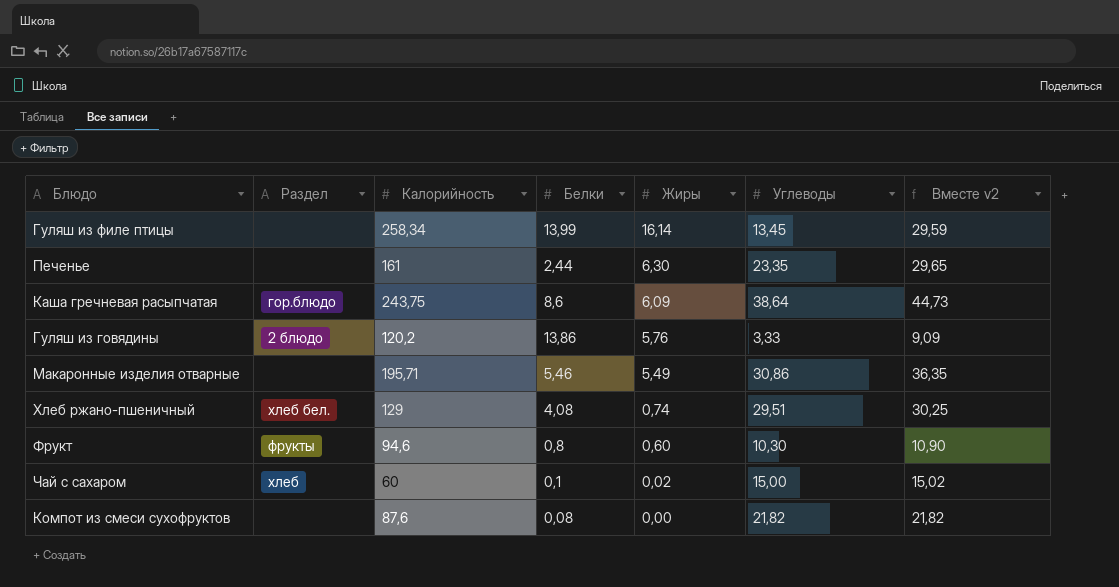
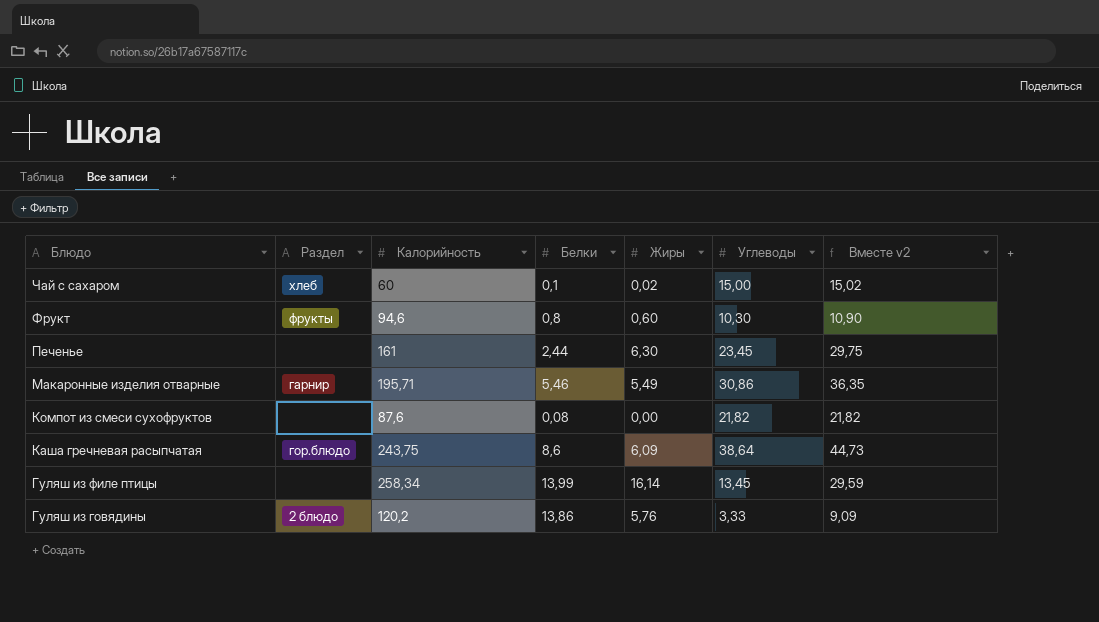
row order: Жиры descending -> Блюдо descending
row Хлеб ржано-пшеничный: хлеб бел. | 129 | 4,08 | 0,74 | 29,51 | 30,25 -> none
Печенье | Углеводы: 23,35 -> 23,45
Печенье | Вместе v2: 29,65 -> 29,75
Макаронные изделия отварные | Раздел: none -> гарнир

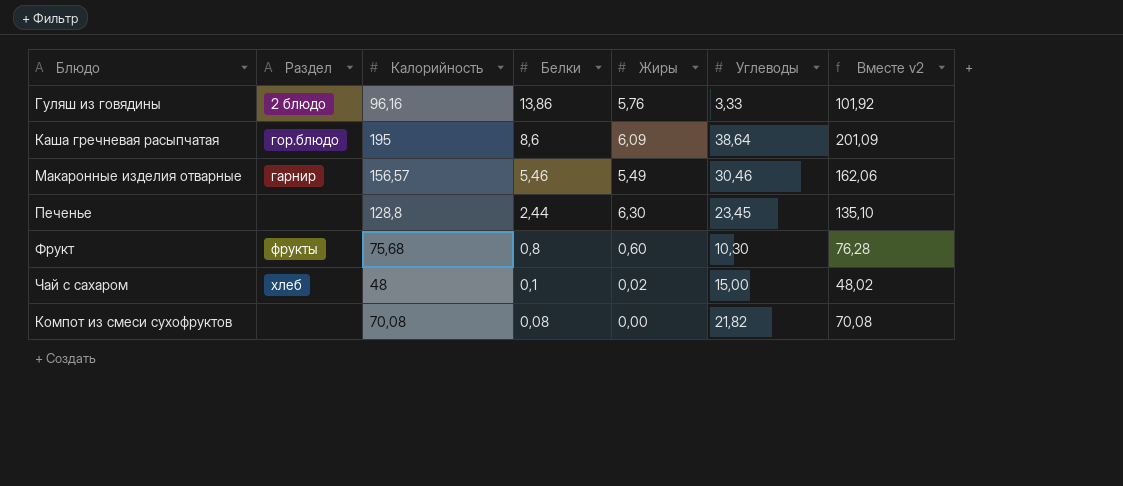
row order: Блюдо descending -> Белки descending
column Вместе v2 | formula: [Жиры] + [Углеводы] -> [Калорийность] + [Жиры]
row Гуляш из филе птицы: none | 258,34 | 13,99 | 16,14 | 13,45 | 29,59 -> none
Гуляш из говядины | Калорийность: 120,2 -> 96,16
Каша гречневая расыпчатая | Калорийность: 243,75 -> 195
Макаронные изделия отварные | Калорийность: 195,71 -> 156,57
Макаронные изделия отварные | Углеводы: 30,86 -> 30,46
Печенье | Калорийность: 161 -> 128,8
Фрукт | Калорийность: 94,6 -> 75,68
Чай с сахаром | Калорийность: 60 -> 48
Компот из смеси сухофруктов | Калорийность: 87,6 -> 70,08

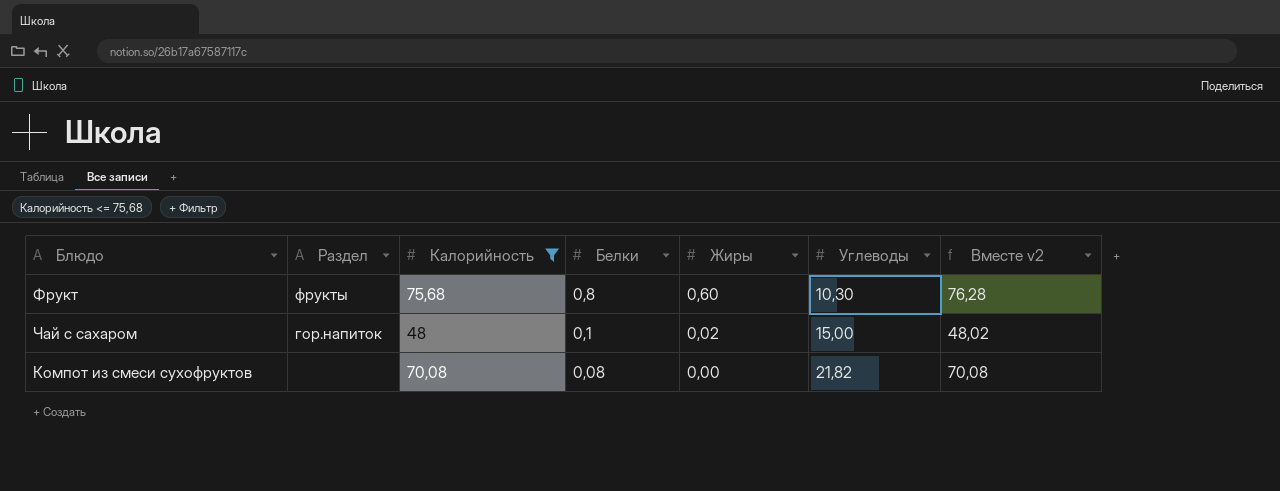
filter: none -> Калорийность <= 75,68
Чай с сахаром | Раздел: хлеб -> гор.напиток

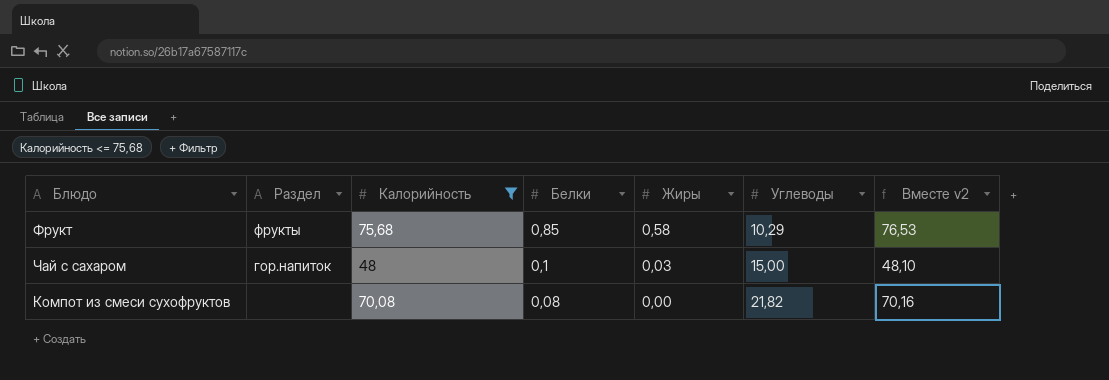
column Вместе v2 | formula: [Калорийность] + [Жиры] -> [Калорийность] + [Белки]
Фрукт | Белки: 0,8 -> 0,85
Фрукт | Жиры: 0,60 -> 0,58
Фрукт | Углеводы: 10,30 -> 10,29
Чай с сахаром | Жиры: 0,02 -> 0,03

